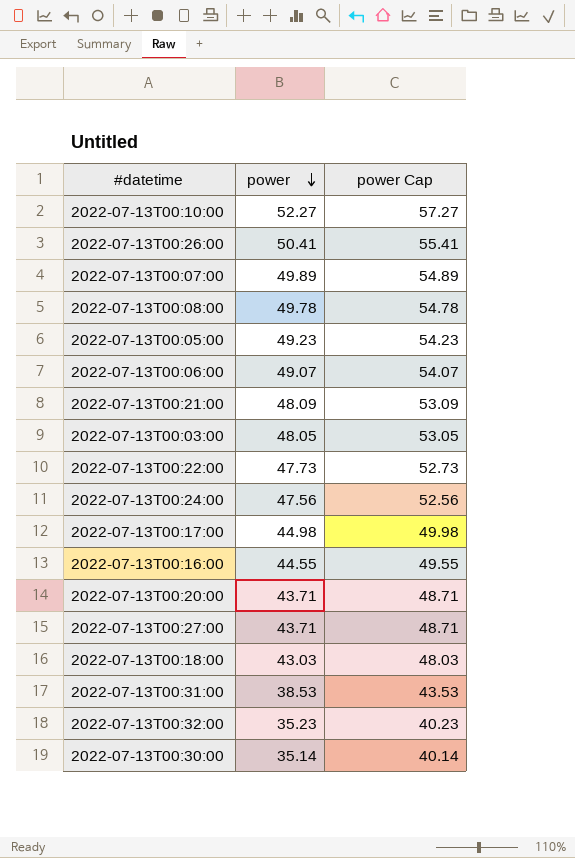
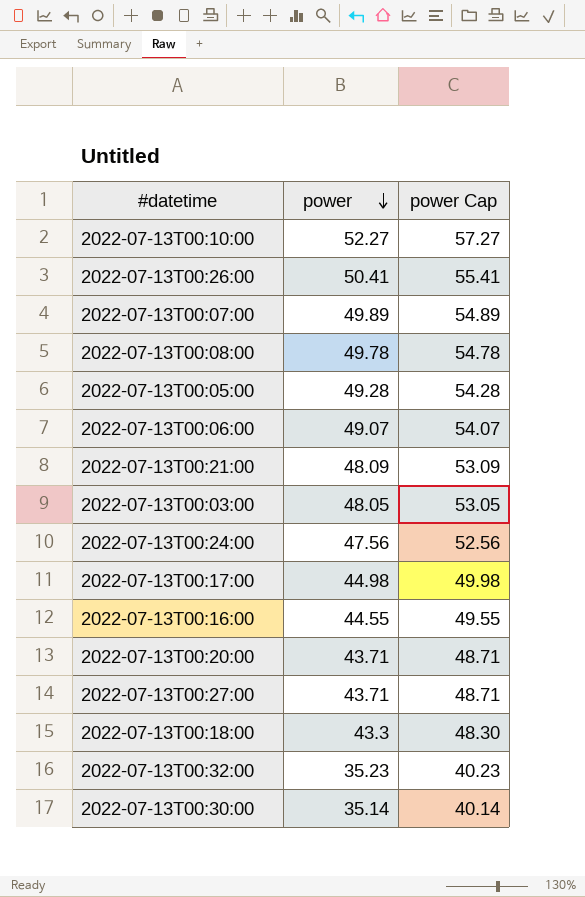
row 2022-07-13T00:22:00: 47.73 | 52.73 -> none
row 2022-07-13T00:31:00: 38.53 | 43.53 -> none
2022-07-13T00:05:00 | power: 49.23 -> 49.28
2022-07-13T00:05:00 | power Cap: 54.23 -> 54.28
2022-07-13T00:18:00 | power: 43.03 -> 43.3
2022-07-13T00:18:00 | power Cap: 48.03 -> 48.30

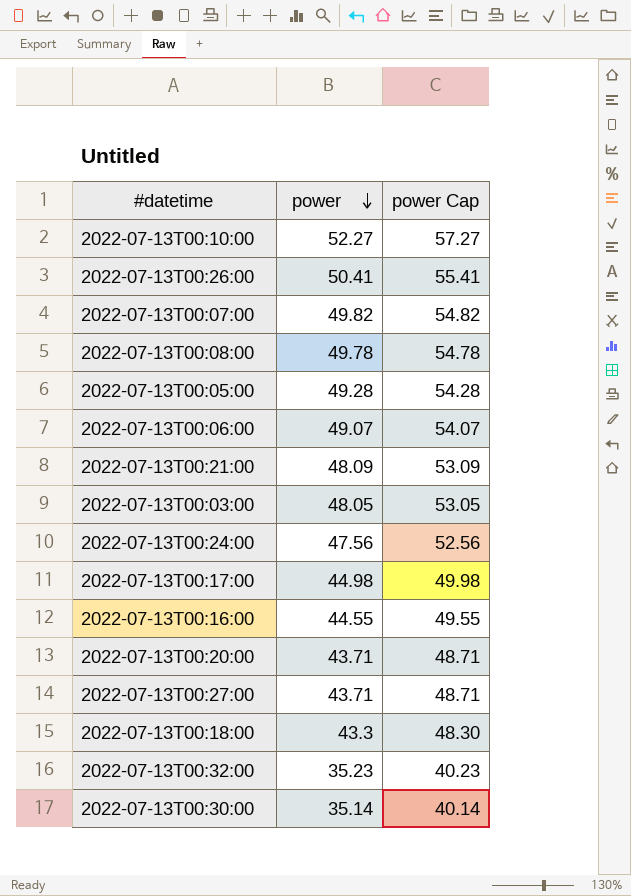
2022-07-13T00:07:00 | power: 49.89 -> 49.82
2022-07-13T00:07:00 | power Cap: 54.89 -> 54.82

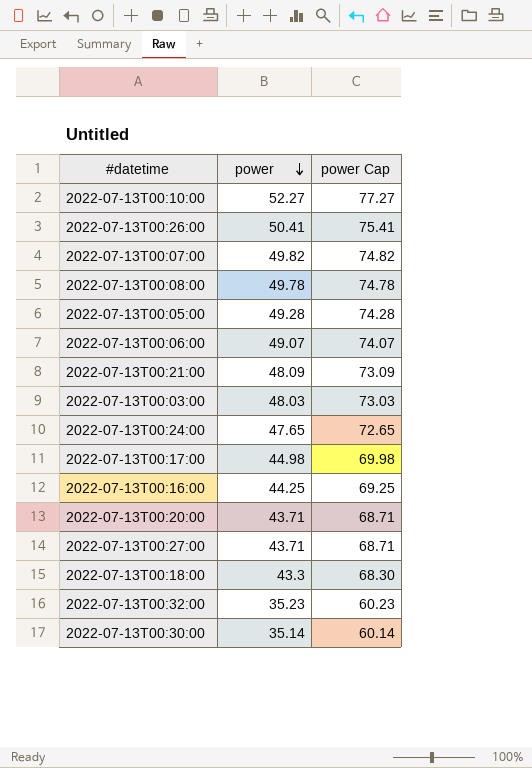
column power Cap | formula: [power] + 5 -> [power] + 25
2022-07-13T00:03:00 | power: 48.05 -> 48.03
2022-07-13T00:24:00 | power: 47.56 -> 47.65
2022-07-13T00:16:00 | power: 44.55 -> 44.25

